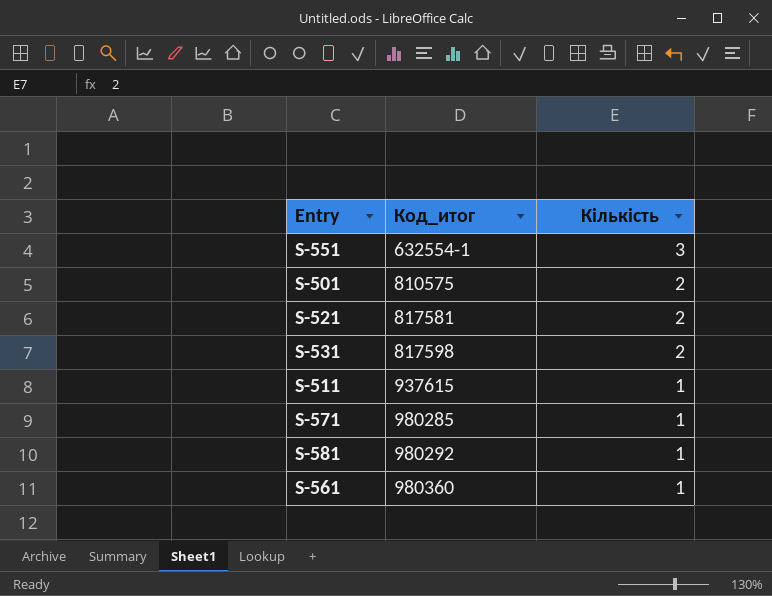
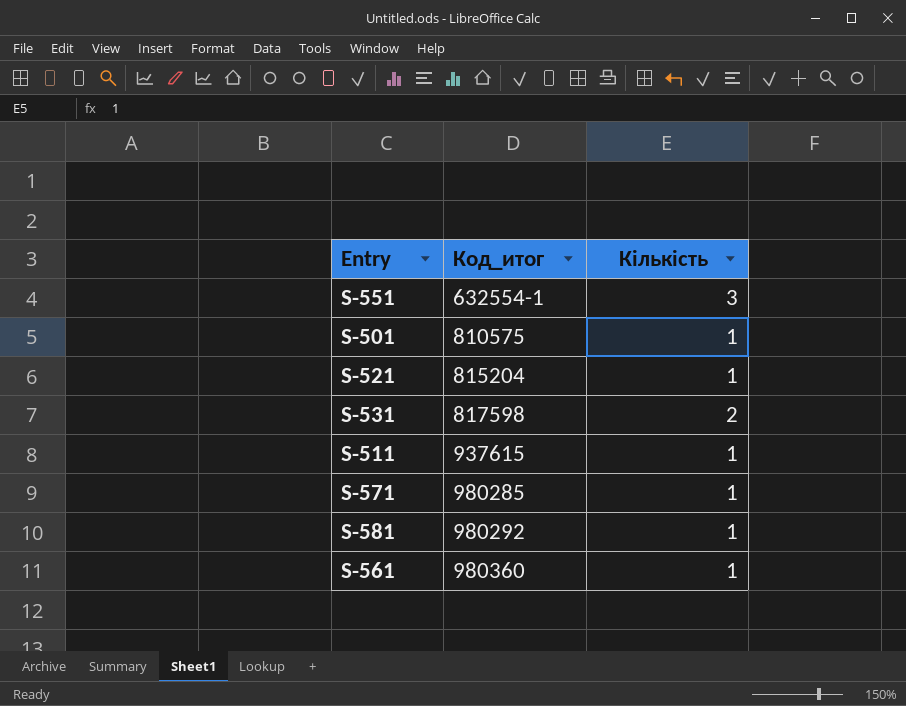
S-501 | Кількість: 2 -> 1
S-521 | Код_итог: 817581 -> 815204
S-521 | Кількість: 2 -> 1

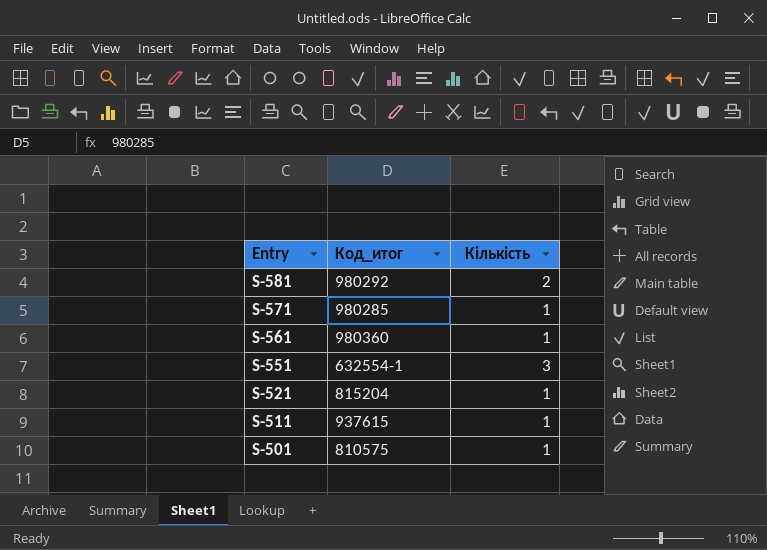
row order: Код_итог ascending -> Entry descending
row S-531: 817598 | 2 -> none
S-581 | Кількість: 1 -> 2

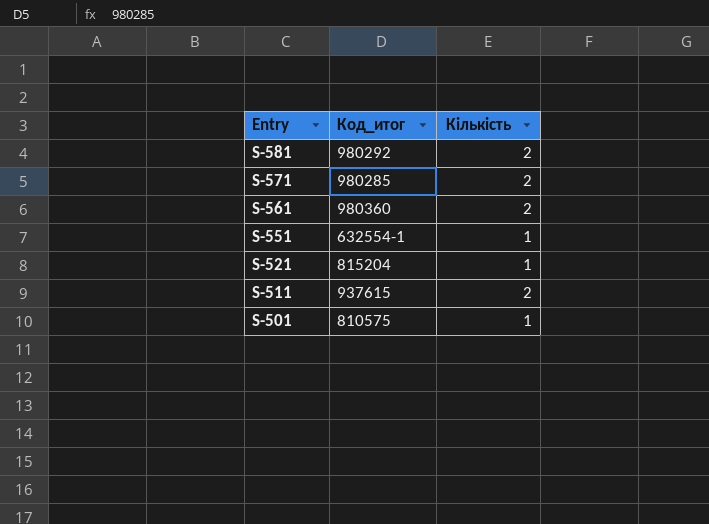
S-571 | Кількість: 1 -> 2
S-561 | Кількість: 1 -> 2
S-551 | Кількість: 3 -> 1
S-511 | Кількість: 1 -> 2

